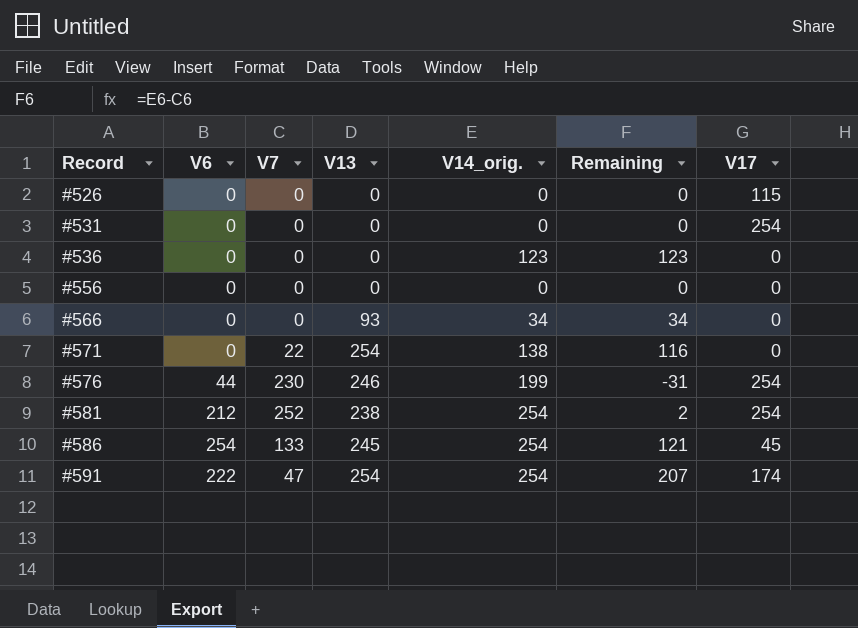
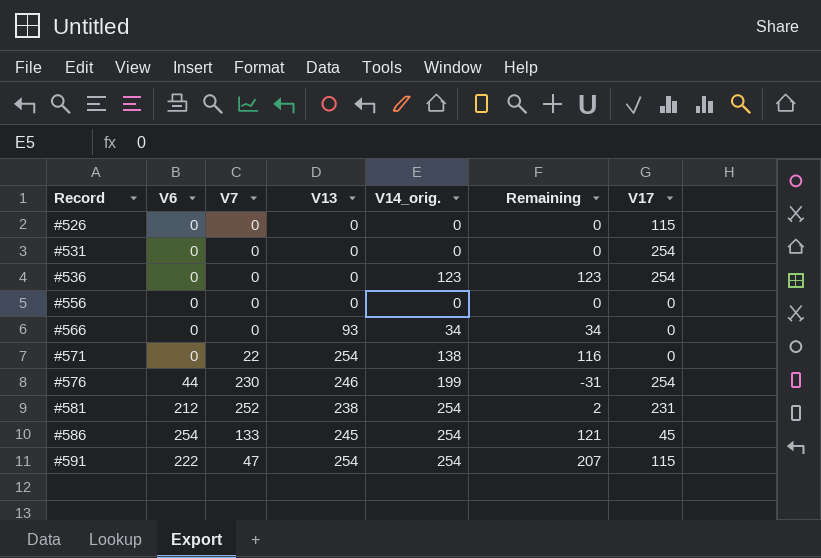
#536 | V17: 0 -> 254
#581 | V17: 254 -> 231
#591 | V17: 174 -> 115

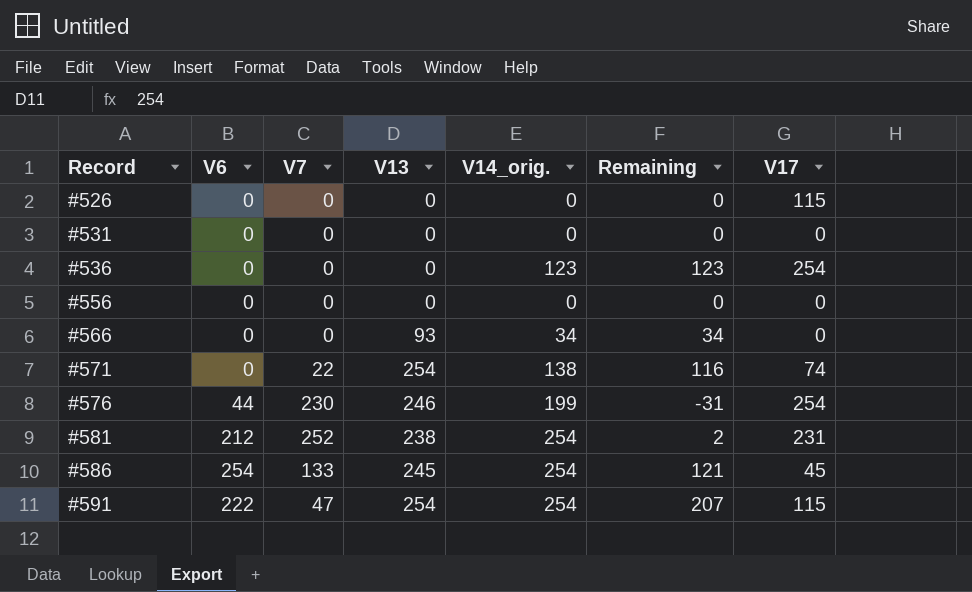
#531 | V17: 254 -> 0
#571 | V17: 0 -> 74

